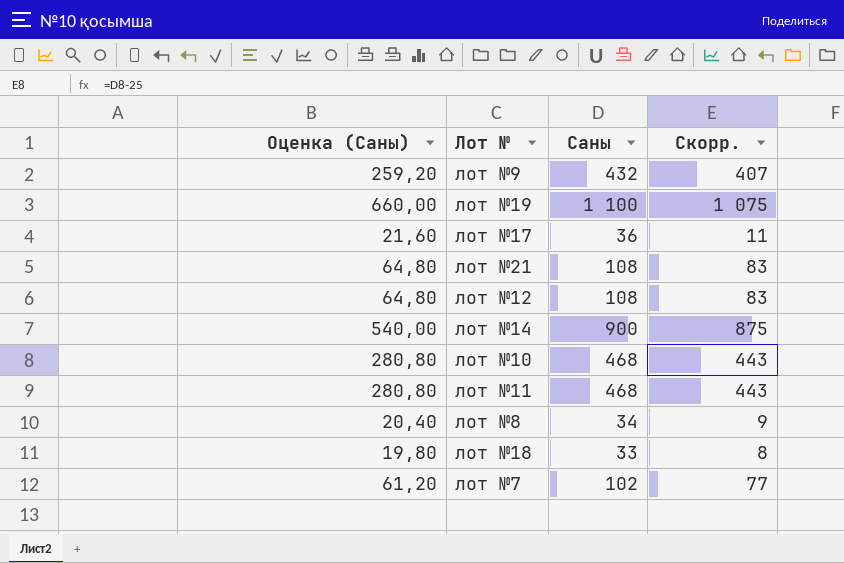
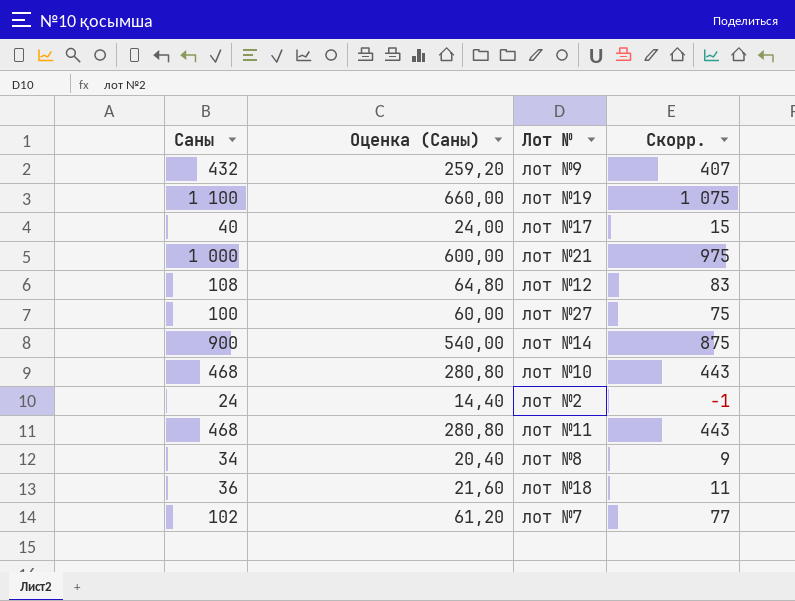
column Саны | position: 3 -> 1
лот №17 | Саны: 36 -> 40
лот №17 | Оценка (Саны): 21,60 -> 24,00
лот №17 | Скорр.: 11 -> 15
лот №21 | Саны: 108 -> 1 000
лот №21 | Оценка (Саны): 64,80 -> 600,00
лот №21 | Скорр.: 83 -> 975
row лот №27: none -> 100 | 60,00 | 75
row лот №2: none -> 24 | 14,40 | -1
лот №18 | Саны: 33 -> 36
лот №18 | Оценка (Саны): 19,80 -> 21,60
лот №18 | Скорр.: 8 -> 11

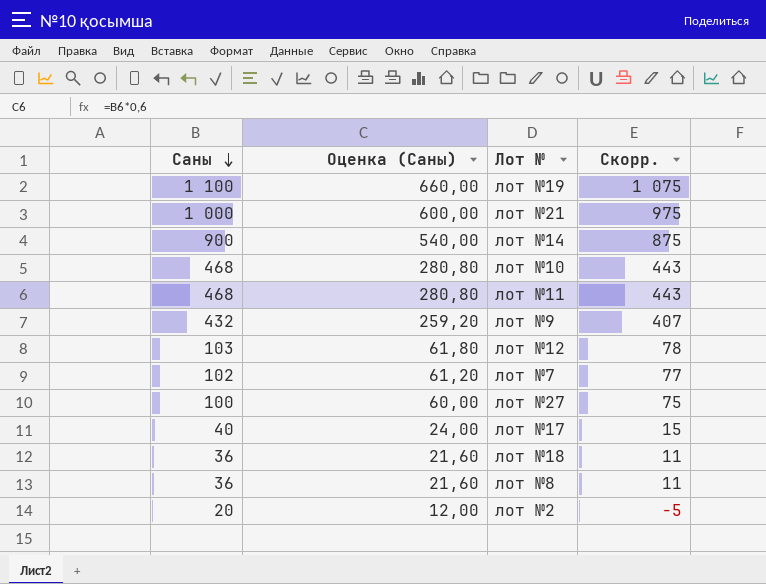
row order: none -> Саны descending
лот №12 | Саны: 108 -> 103
лот №12 | Оценка (Саны): 64,80 -> 61,80
лот №12 | Скорр.: 83 -> 78
лот №8 | Саны: 34 -> 36
лот №8 | Оценка (Саны): 20,40 -> 21,60
лот №8 | Скорр.: 9 -> 11
лот №2 | Саны: 24 -> 20
лот №2 | Оценка (Саны): 14,40 -> 12,00
лот №2 | Скорр.: -1 -> -5

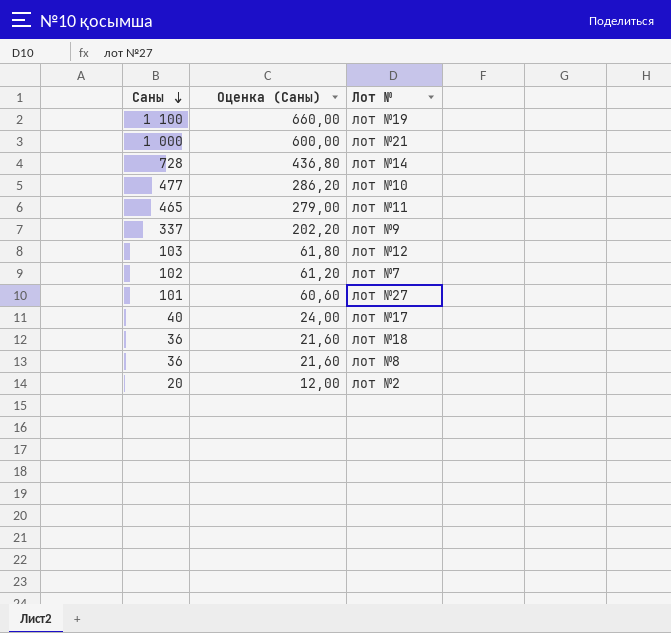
column Скорр. | formula: [Саны] - 25 -> none
лот №14 | Саны: 900 -> 728
лот №14 | Оценка (Саны): 540,00 -> 436,80
лот №10 | Саны: 468 -> 477
лот №10 | Оценка (Саны): 280,80 -> 286,20
лот №11 | Саны: 468 -> 465
лот №11 | Оценка (Саны): 280,80 -> 279,00
лот №9 | Саны: 432 -> 337
лот №9 | Оценка (Саны): 259,20 -> 202,20
лот №27 | Саны: 100 -> 101
лот №27 | Оценка (Саны): 60,00 -> 60,60

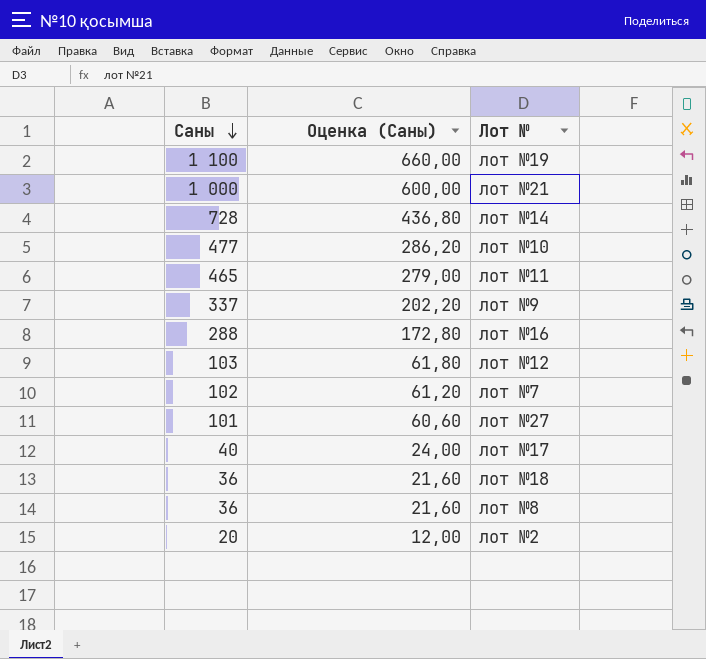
row лот №16: none -> 288 | 172,80

